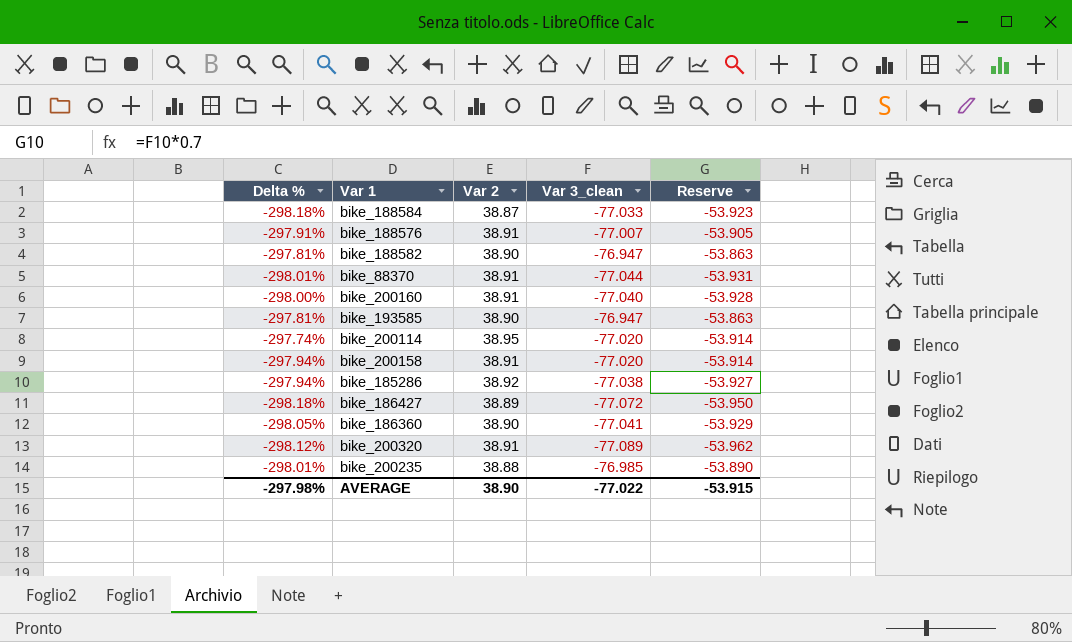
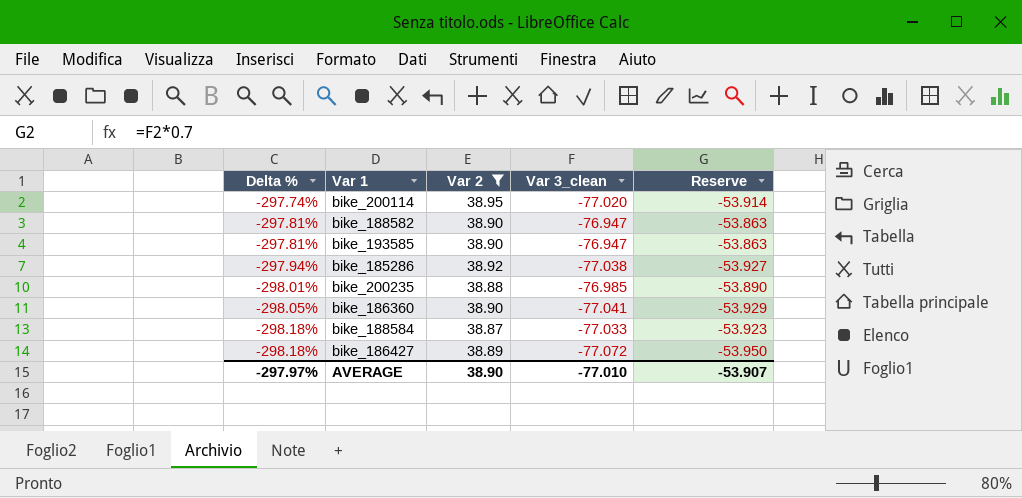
filter: none -> Var 2 != 38.91
row order: none -> Delta % descending
AVERAGE | Delta %: -297.98% -> -297.97%
AVERAGE | Var 3_clean: -77.022 -> -77.010
AVERAGE | Reserve: -53.915 -> -53.907

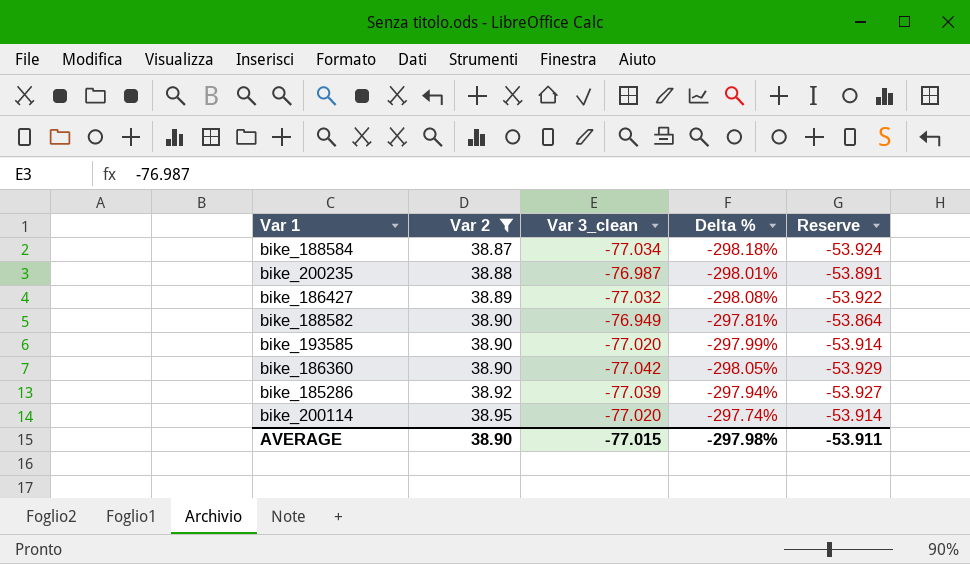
row order: Delta % descending -> Var 2 ascending
column Delta % | position: 1 -> 4
bike_188584 | Var 3_clean: -77.033 -> -77.034
bike_188584 | Reserve: -53.923 -> -53.924
bike_200235 | Var 3_clean: -76.985 -> -76.987
bike_200235 | Reserve: -53.890 -> -53.891
bike_186427 | Var 3_clean: -77.072 -> -77.032
bike_186427 | Delta %: -298.18% -> -298.08%
bike_186427 | Reserve: -53.950 -> -53.922
bike_188582 | Var 3_clean: -76.947 -> -76.949
bike_188582 | Reserve: -53.863 -> -53.864
bike_193585 | Var 3_clean: -76.947 -> -77.020
bike_193585 | Delta %: -297.81% -> -297.99%
bike_193585 | Reserve: -53.863 -> -53.914
bike_186360 | Var 3_clean: -77.041 -> -77.042
bike_185286 | Var 3_clean: -77.038 -> -77.039
AVERAGE | Var 3_clean: -77.010 -> -77.015
AVERAGE | Delta %: -297.97% -> -297.98%
AVERAGE | Reserve: -53.907 -> -53.911

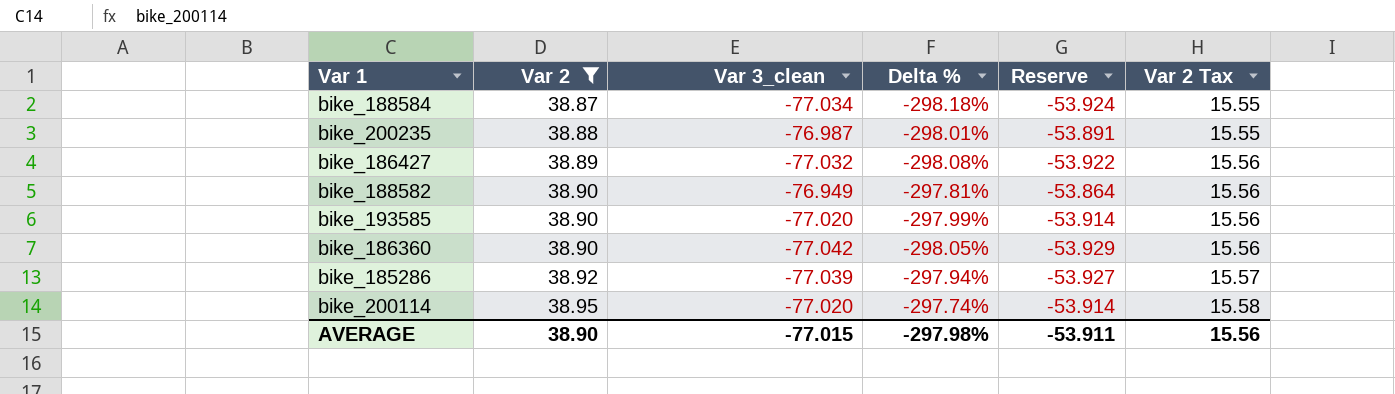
column Var 2 Tax | formula: none -> [Var 2] * 0.4

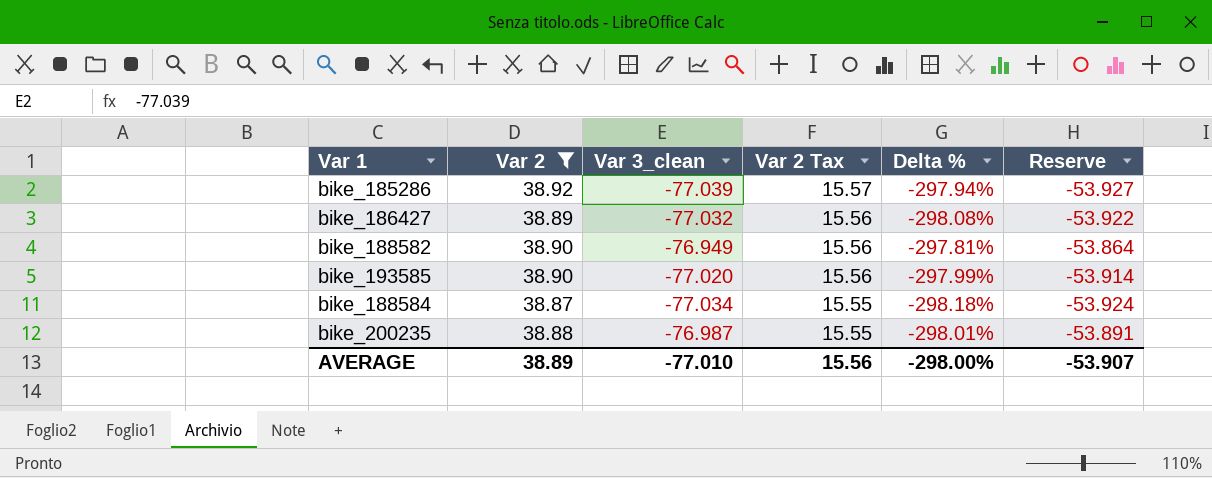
row order: Var 2 ascending -> Var 2 Tax descending
column Var 2 Tax | position: 6 -> 4
row bike_186360: 38.90 | -77.042 | -298.05% | -53.929 | 15.56 -> none
row bike_200114: 38.95 | -77.020 | -297.74% | -53.914 | 15.58 -> none
AVERAGE | Var 2: 38.90 -> 38.89
AVERAGE | Var 3_clean: -77.015 -> -77.010
AVERAGE | Delta %: -297.98% -> -298.00%
AVERAGE | Reserve: -53.911 -> -53.907

